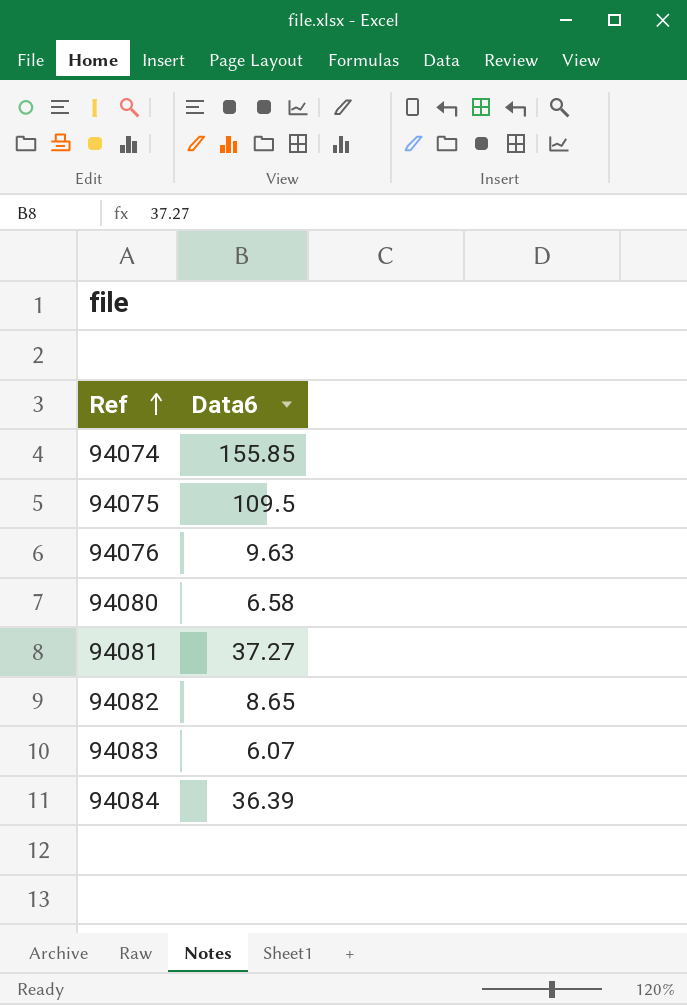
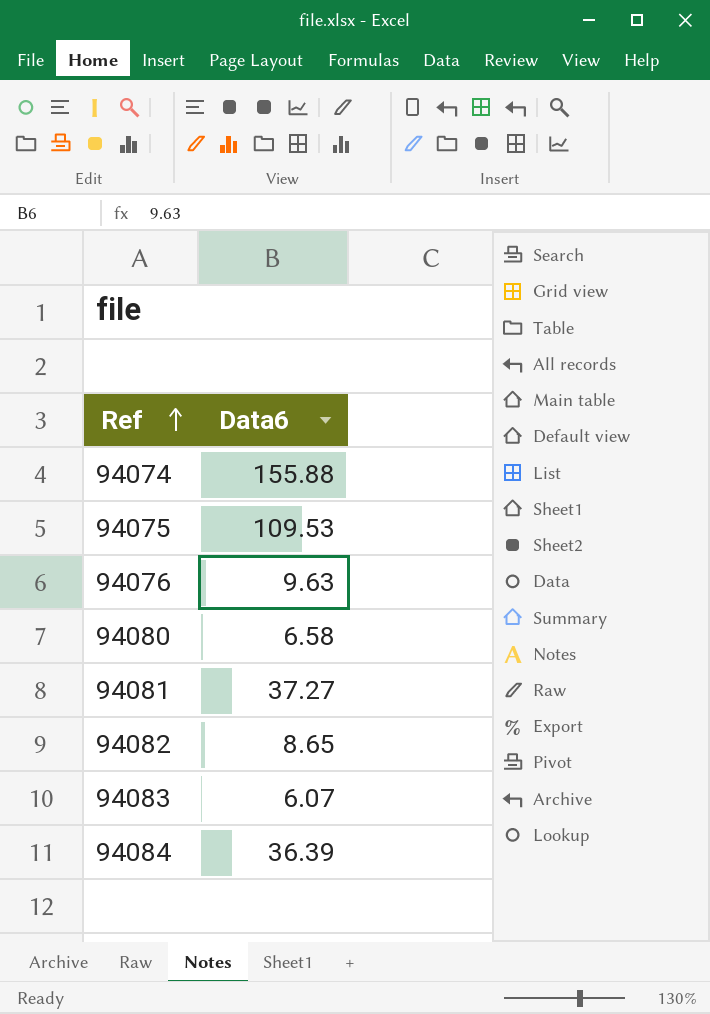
94074 | Data6: 155.85 -> 155.88
94075 | Data6: 109.5 -> 109.53

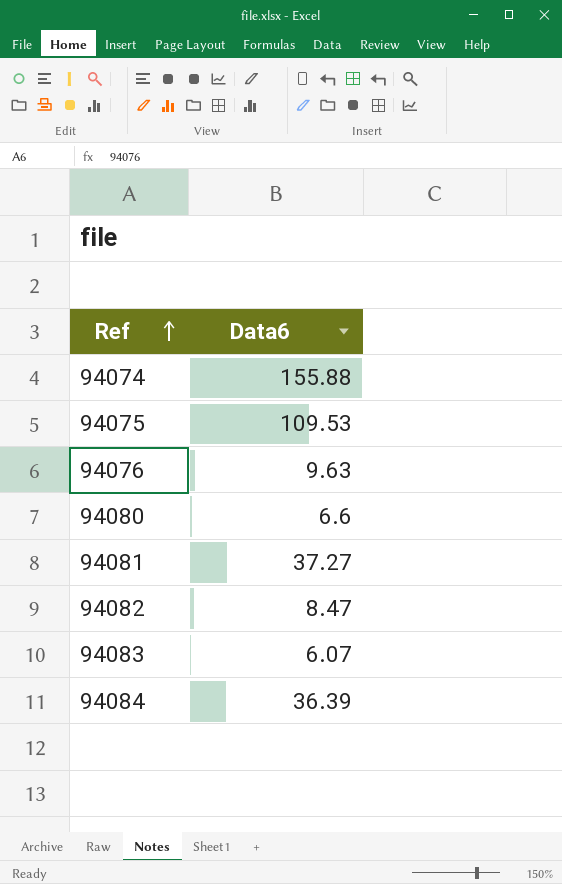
94080 | Data6: 6.58 -> 6.6
94082 | Data6: 8.65 -> 8.47

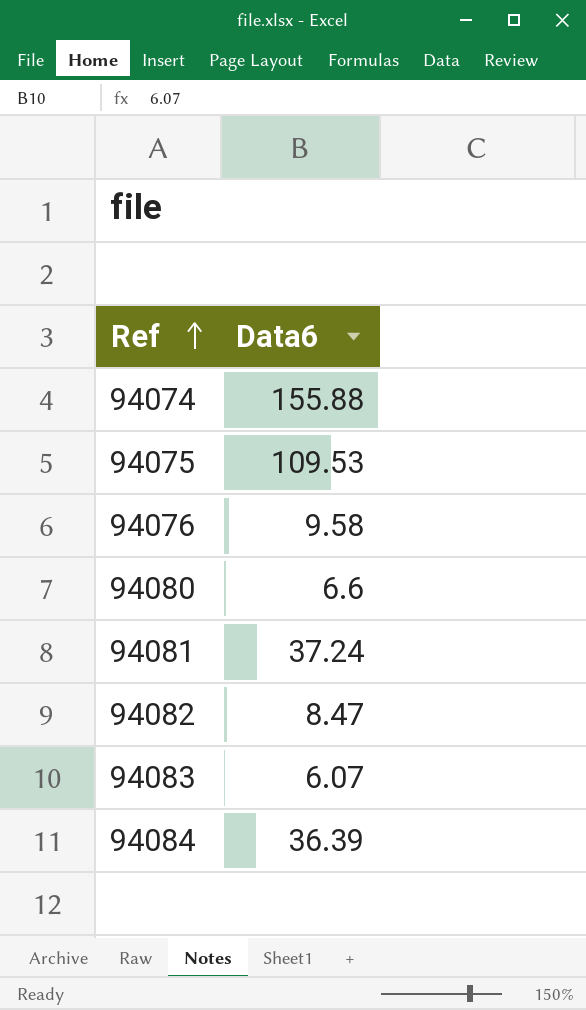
94076 | Data6: 9.63 -> 9.58
94081 | Data6: 37.27 -> 37.24

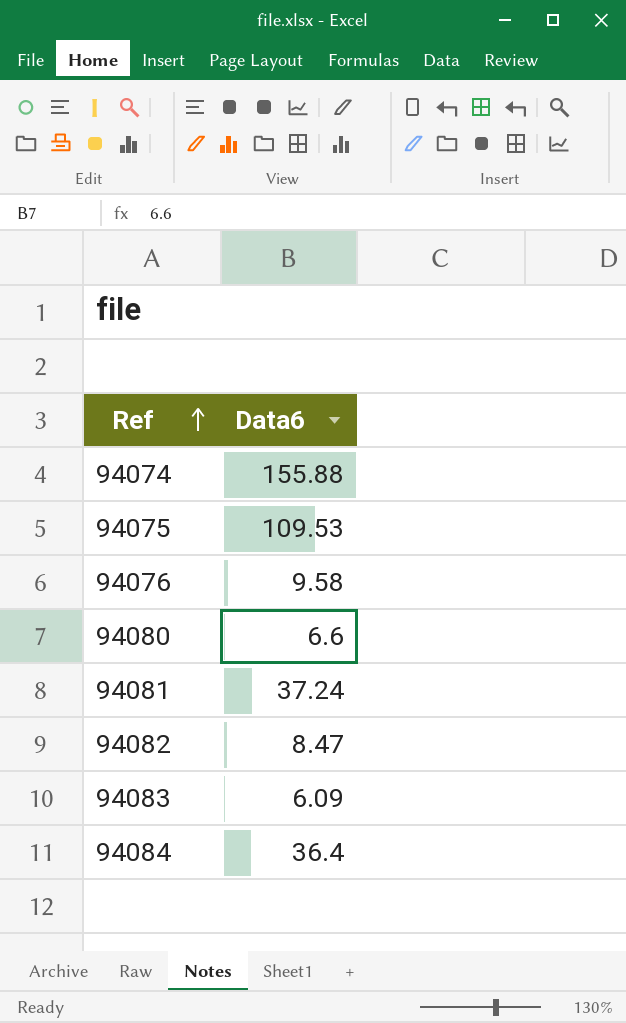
94083 | Data6: 6.07 -> 6.09
94084 | Data6: 36.39 -> 36.4

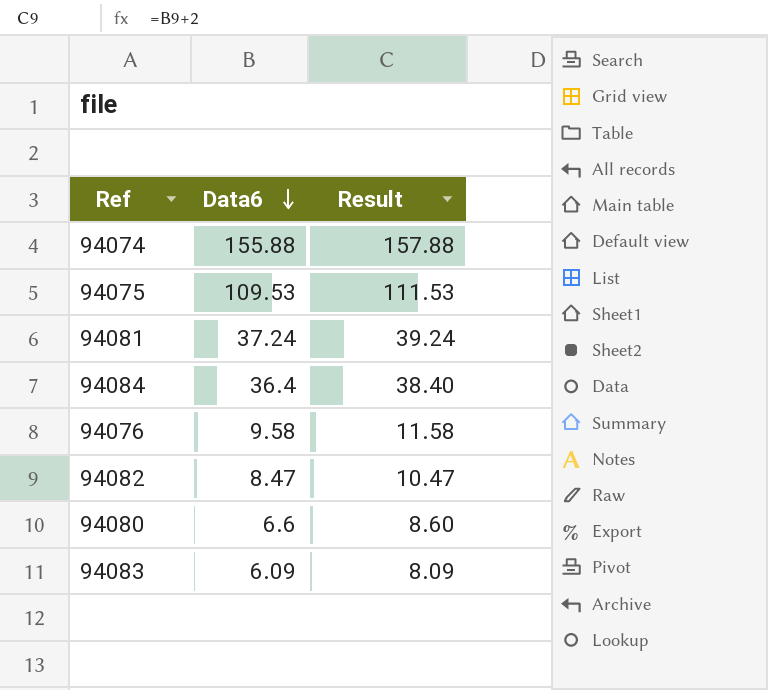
row order: Ref ascending -> Data6 descending
column Result | formula: none -> [Data6] + 2

